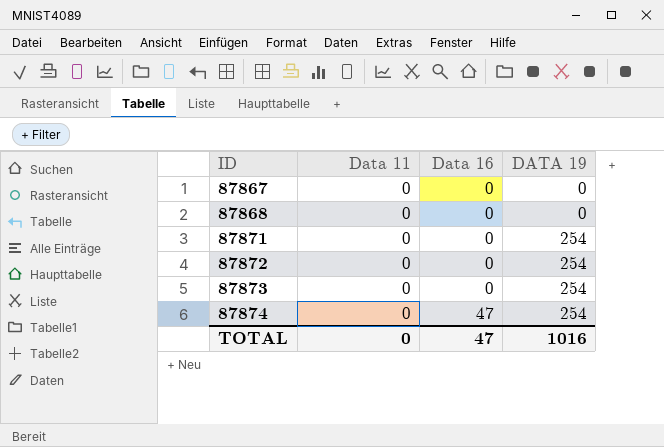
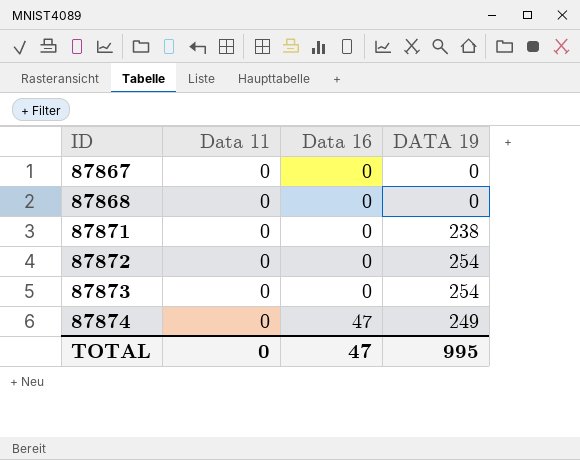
87871 | DATA 19: 254 -> 238
87874 | DATA 19: 254 -> 249
TOTAL | DATA 19: 1016 -> 995

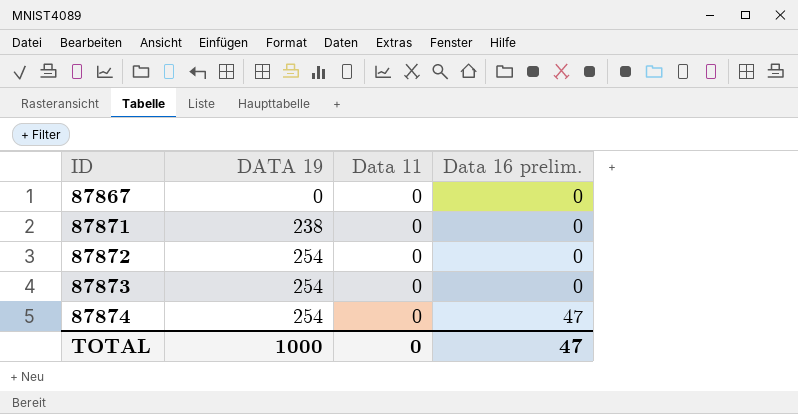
column DATA 19 | position: 4 -> 2
column name: Data 16 -> Data 16 prelim.
row 87868: 0 | 0 | 0 -> none
87874 | DATA 19: 249 -> 254
TOTAL | DATA 19: 995 -> 1000

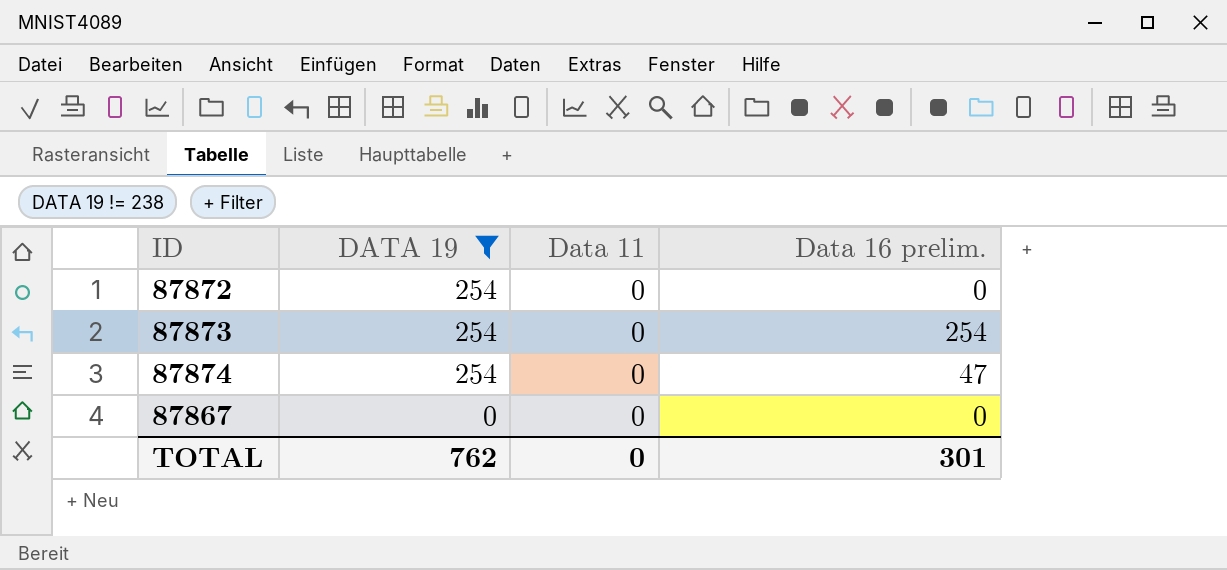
filter: none -> DATA 19 != 238
row order: ID ascending -> DATA 19 descending
87873 | Data 16 prelim.: 0 -> 254
TOTAL | DATA 19: 1000 -> 762
TOTAL | Data 16 prelim.: 47 -> 301

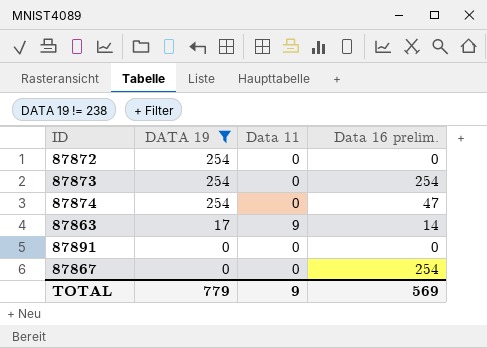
row 87863: none -> 17 | 9 | 14
row 87891: none -> 0 | 0 | 0
87867 | Data 16 prelim.: 0 -> 254
TOTAL | DATA 19: 762 -> 779
TOTAL | Data 11: 0 -> 9
TOTAL | Data 16 prelim.: 301 -> 569

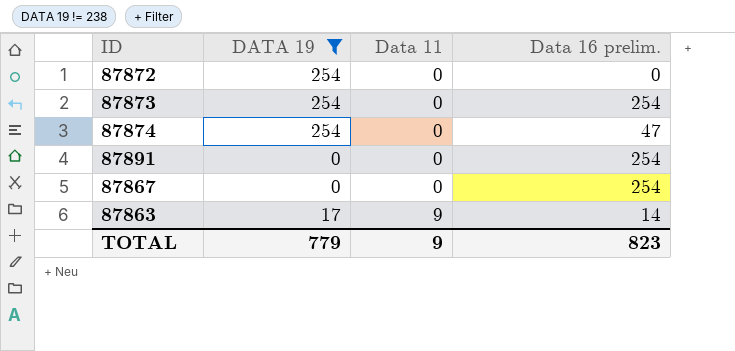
row order: DATA 19 descending -> Data 11 ascending
87891 | Data 16 prelim.: 0 -> 254
TOTAL | Data 16 prelim.: 569 -> 823

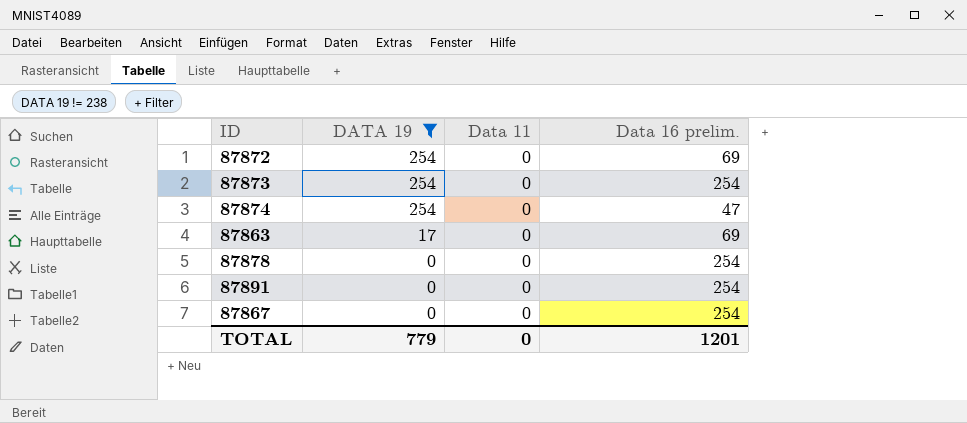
row order: Data 11 ascending -> DATA 19 descending
87872 | Data 16 prelim.: 0 -> 69
87863 | Data 11: 9 -> 0
87863 | Data 16 prelim.: 14 -> 69
row 87878: none -> 0 | 0 | 254
TOTAL | Data 11: 9 -> 0
TOTAL | Data 16 prelim.: 823 -> 1201

